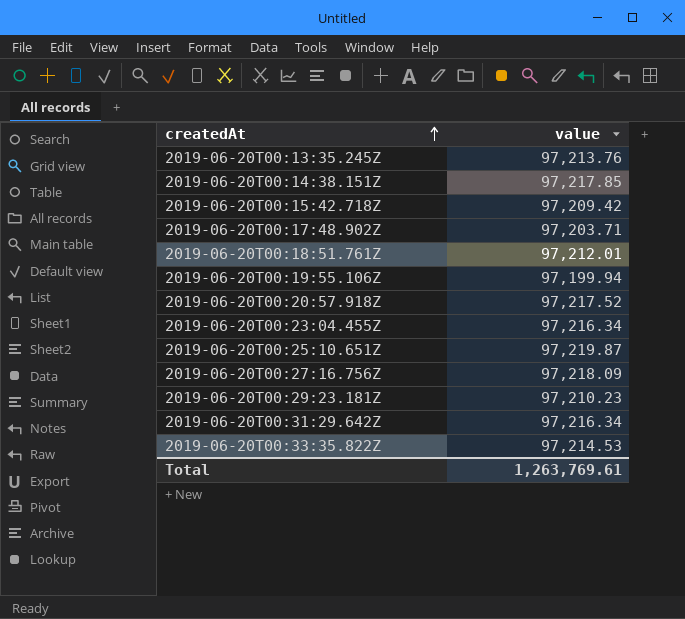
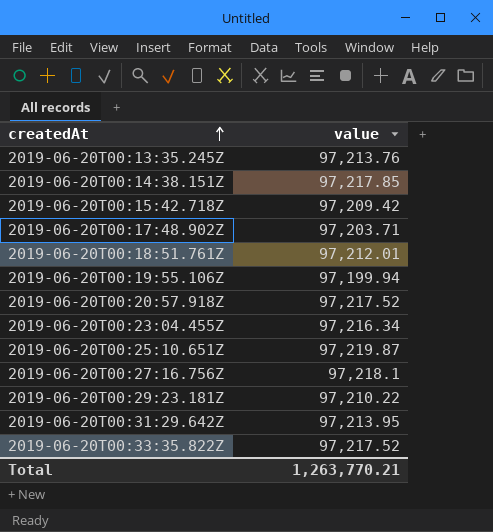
2019-06-20T00:27:16.756Z | value: 97,218.09 -> 97,218.1
2019-06-20T00:29:23.181Z | value: 97,210.23 -> 97,210.22
2019-06-20T00:31:29.642Z | value: 97,216.34 -> 97,213.95
2019-06-20T00:33:35.822Z | value: 97,214.53 -> 97,217.52
Total | value: 1,263,769.61 -> 1,263,770.21

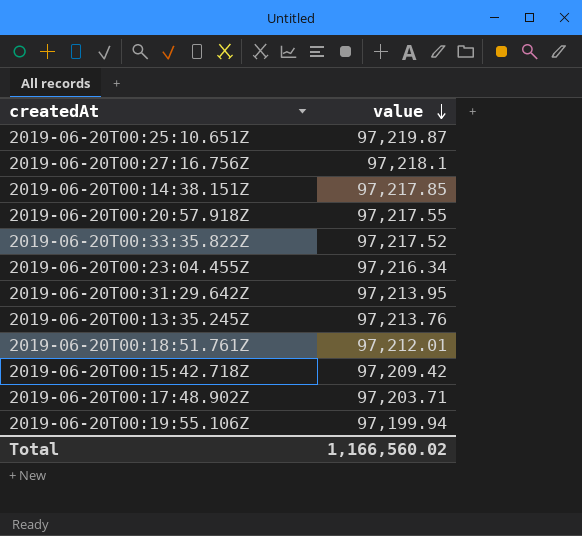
row order: createdAt ascending -> value descending
row 2019-06-20T00:29:23.181Z: 97,210.22 -> none
2019-06-20T00:20:57.918Z | value: 97,217.52 -> 97,217.55
Total | value: 1,263,770.21 -> 1,166,560.02

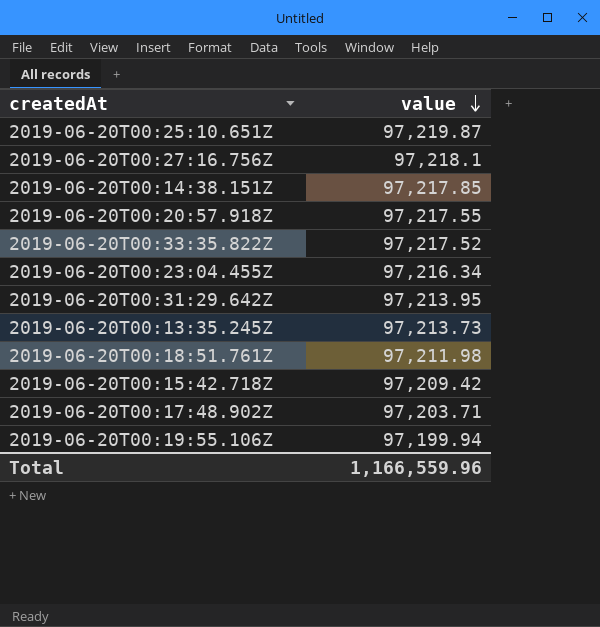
2019-06-20T00:13:35.245Z | value: 97,213.76 -> 97,213.73
2019-06-20T00:18:51.761Z | value: 97,212.01 -> 97,211.98
Total | value: 1,166,560.02 -> 1,166,559.96

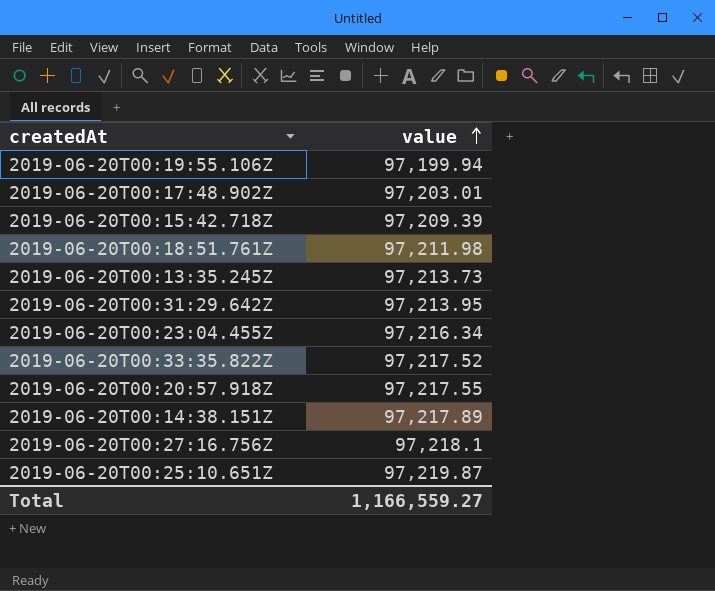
row order: value descending -> value ascending
2019-06-20T00:17:48.902Z | value: 97,203.71 -> 97,203.01
2019-06-20T00:15:42.718Z | value: 97,209.42 -> 97,209.39
2019-06-20T00:14:38.151Z | value: 97,217.85 -> 97,217.89
Total | value: 1,166,559.96 -> 1,166,559.27

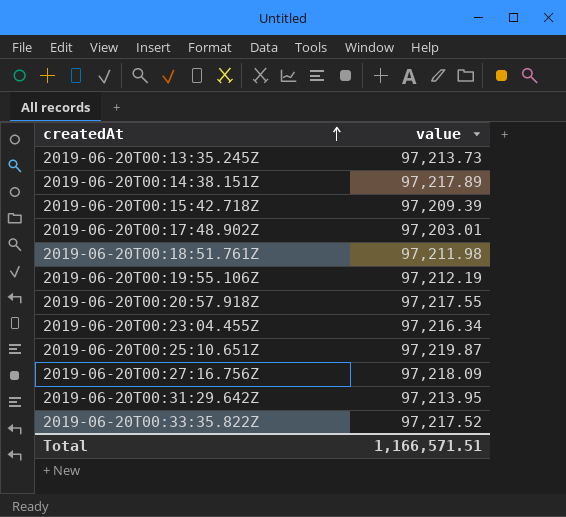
row order: value ascending -> createdAt ascending
2019-06-20T00:19:55.106Z | value: 97,199.94 -> 97,212.19
2019-06-20T00:27:16.756Z | value: 97,218.1 -> 97,218.09
Total | value: 1,166,559.27 -> 1,166,571.51

